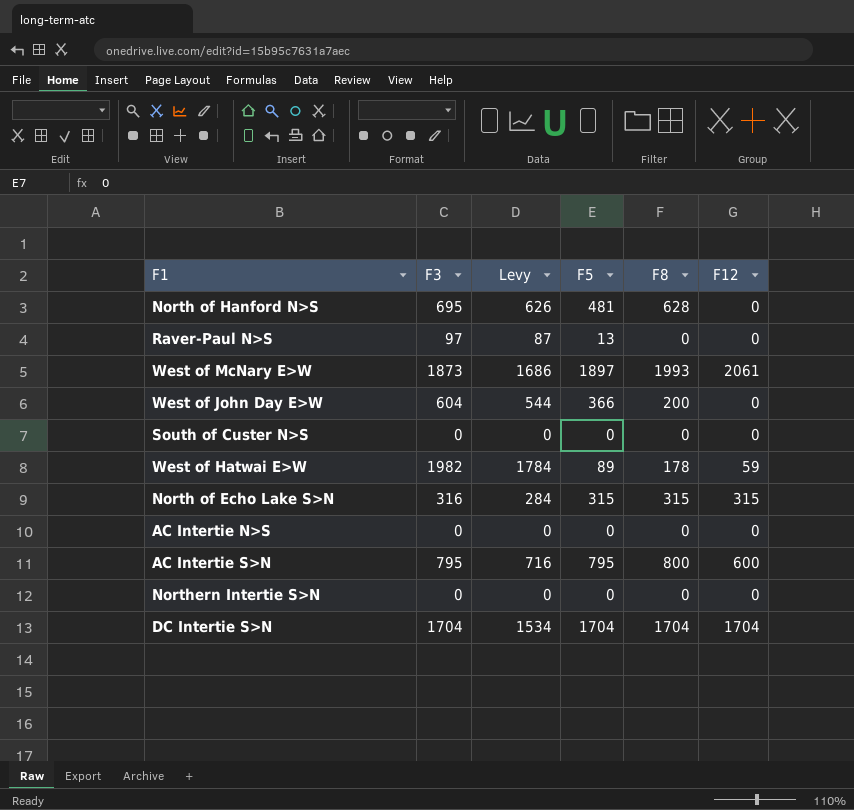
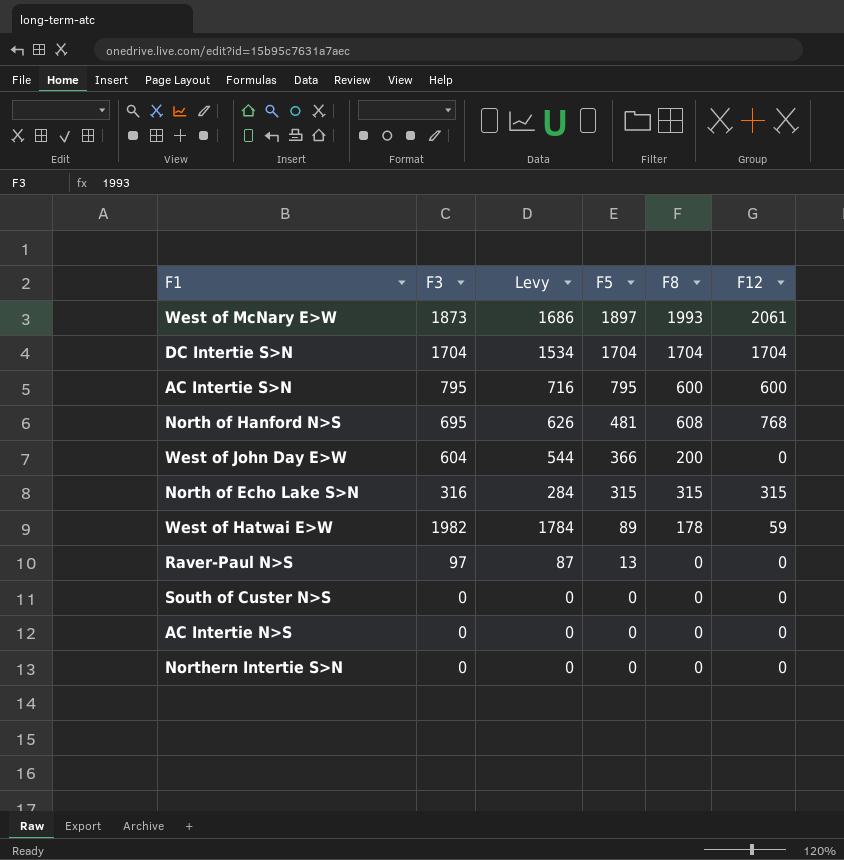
row order: none -> F5 descending
AC Intertie S>N | F8: 800 -> 600
North of Hanford N>S | F8: 628 -> 608
North of Hanford N>S | F12: 0 -> 768

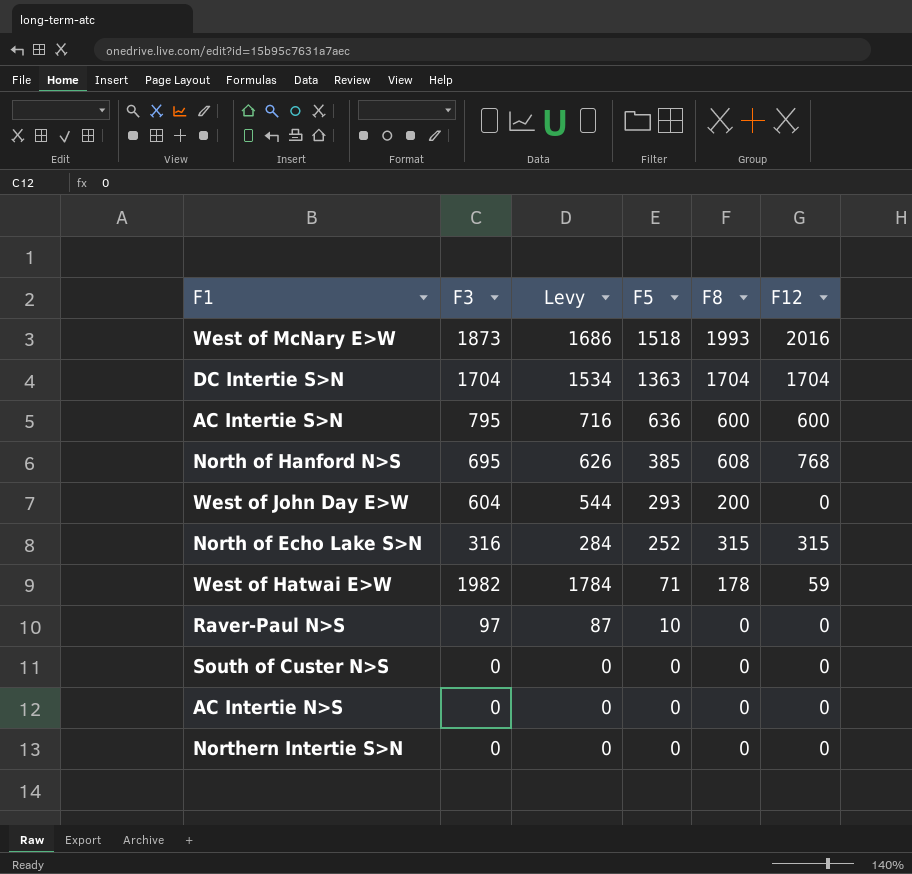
West of McNary E>W | F5: 1897 -> 1518
West of McNary E>W | F12: 2061 -> 2016
DC Intertie S>N | F5: 1704 -> 1363
AC Intertie S>N | F5: 795 -> 636
North of Hanford N>S | F5: 481 -> 385
West of John Day E>W | F5: 366 -> 293
North of Echo Lake S>N | F5: 315 -> 252
West of Hatwai E>W | F5: 89 -> 71
Raver-Paul N>S | F5: 13 -> 10

